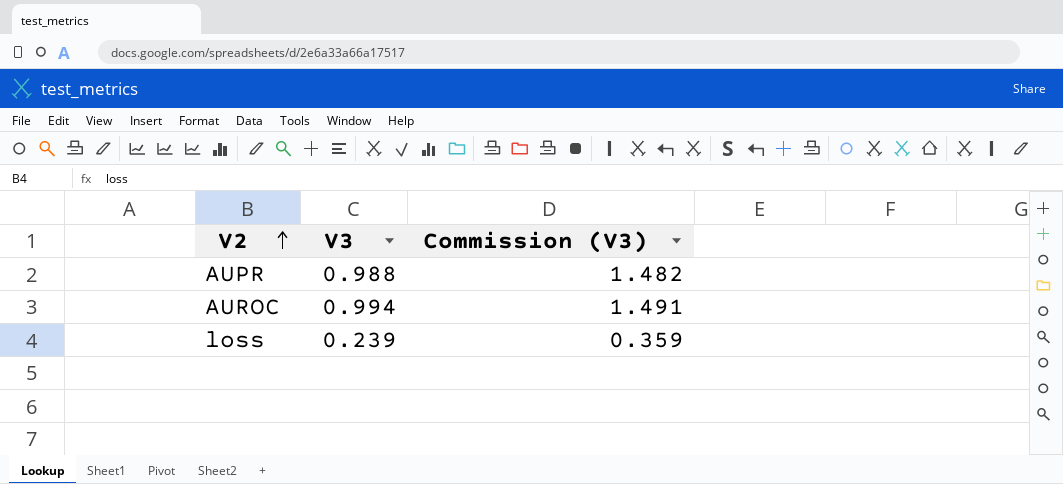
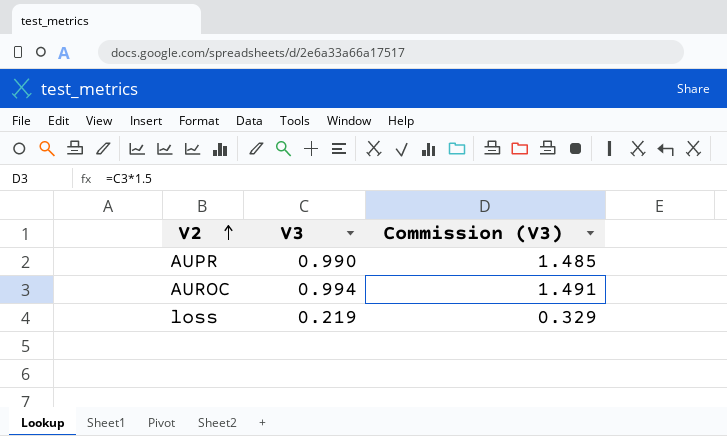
AUPR | V3: 0.988 -> 0.990
AUPR | Commission (V3): 1.482 -> 1.485
loss | V3: 0.239 -> 0.219
loss | Commission (V3): 0.359 -> 0.329

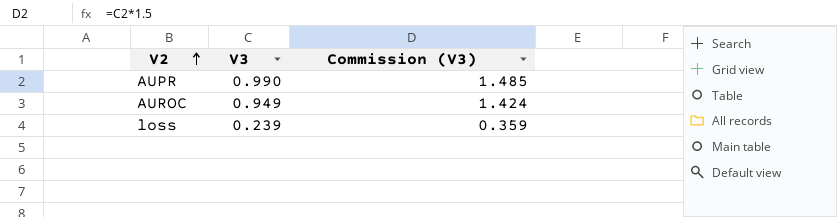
AUROC | V3: 0.994 -> 0.949
AUROC | Commission (V3): 1.491 -> 1.424
loss | V3: 0.219 -> 0.239
loss | Commission (V3): 0.329 -> 0.359

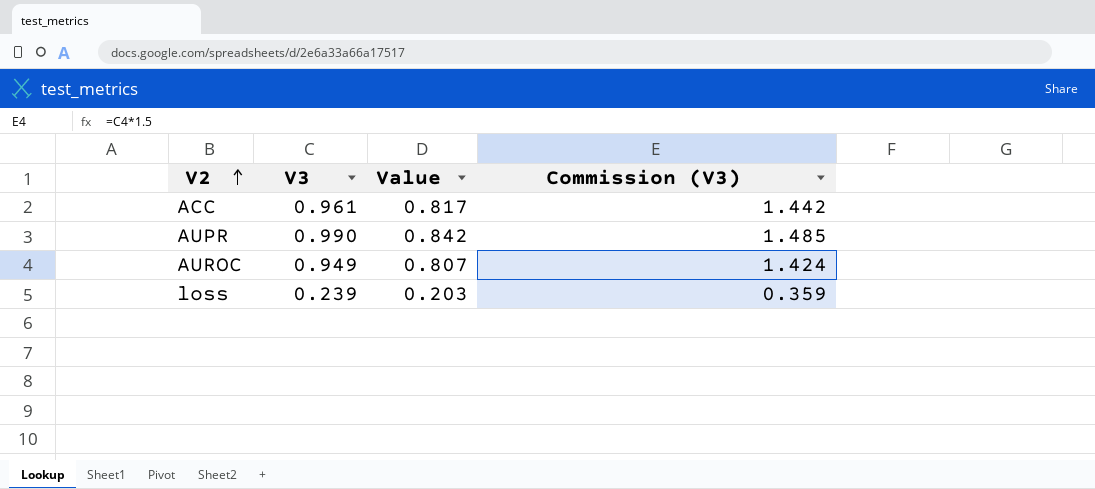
column Value | formula: none -> [V3] * 0.85
row ACC: none -> 0.961 | 0.817 | 1.442

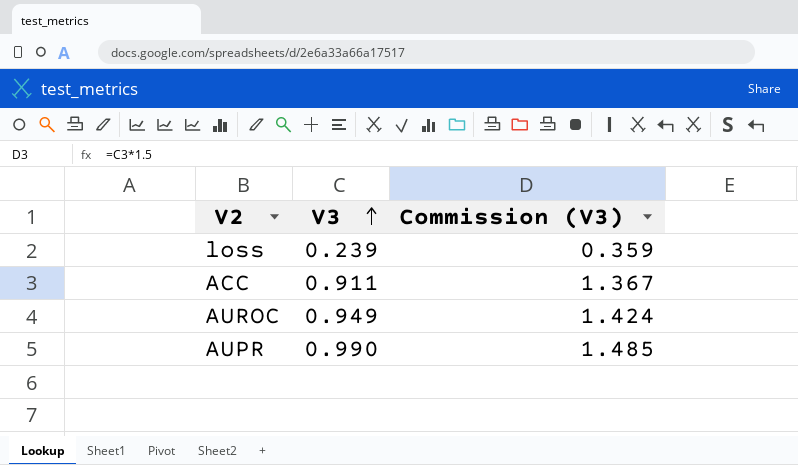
row order: V2 ascending -> V3 ascending
column Value | formula: [V3] * 0.85 -> none
ACC | V3: 0.961 -> 0.911
ACC | Commission (V3): 1.442 -> 1.367

